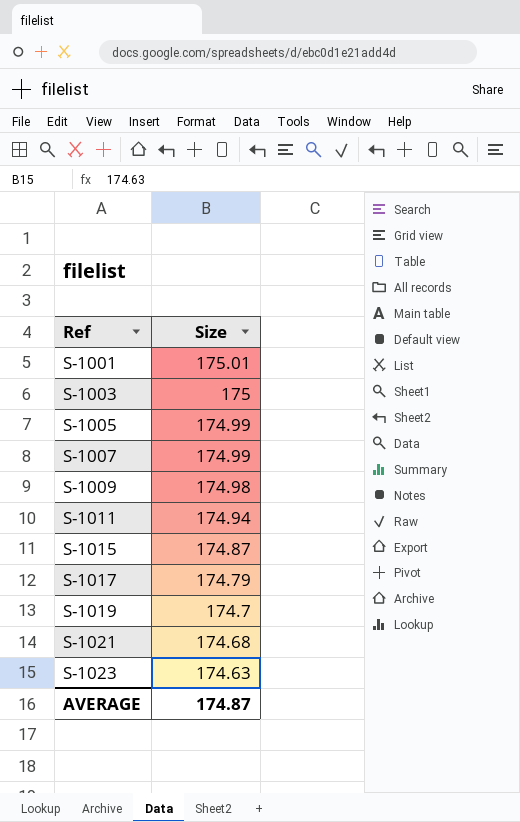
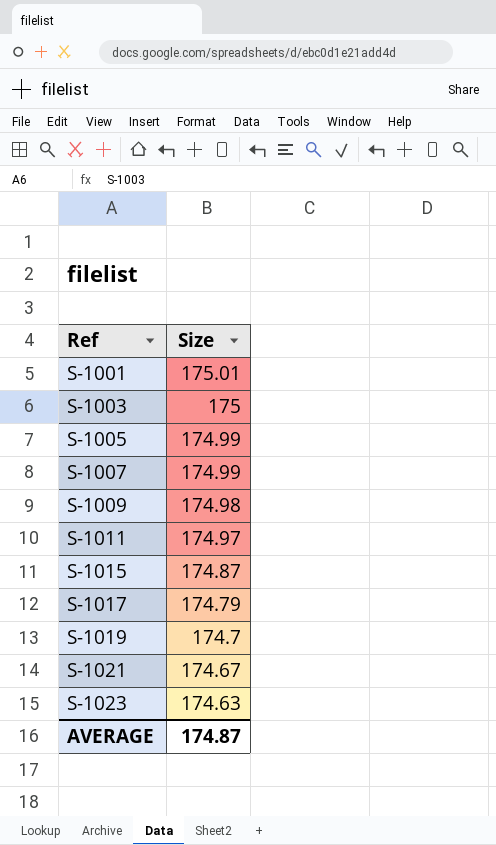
S-1011 | Size: 174.94 -> 174.97
S-1021 | Size: 174.68 -> 174.67

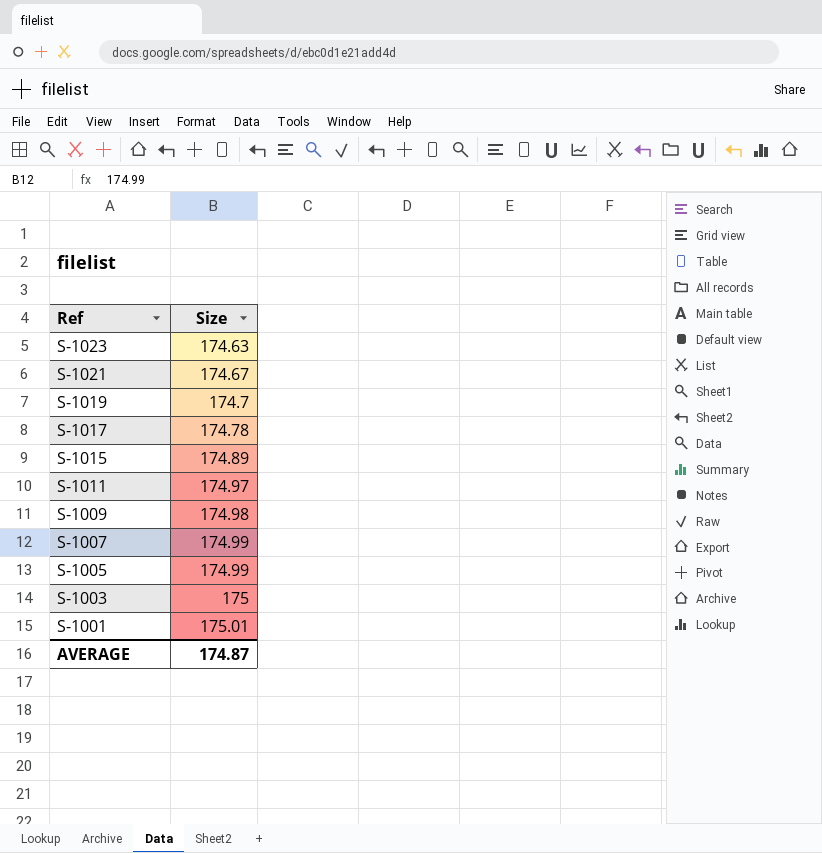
row order: Ref ascending -> Ref descending
S-1017 | Size: 174.79 -> 174.78
S-1015 | Size: 174.87 -> 174.89

